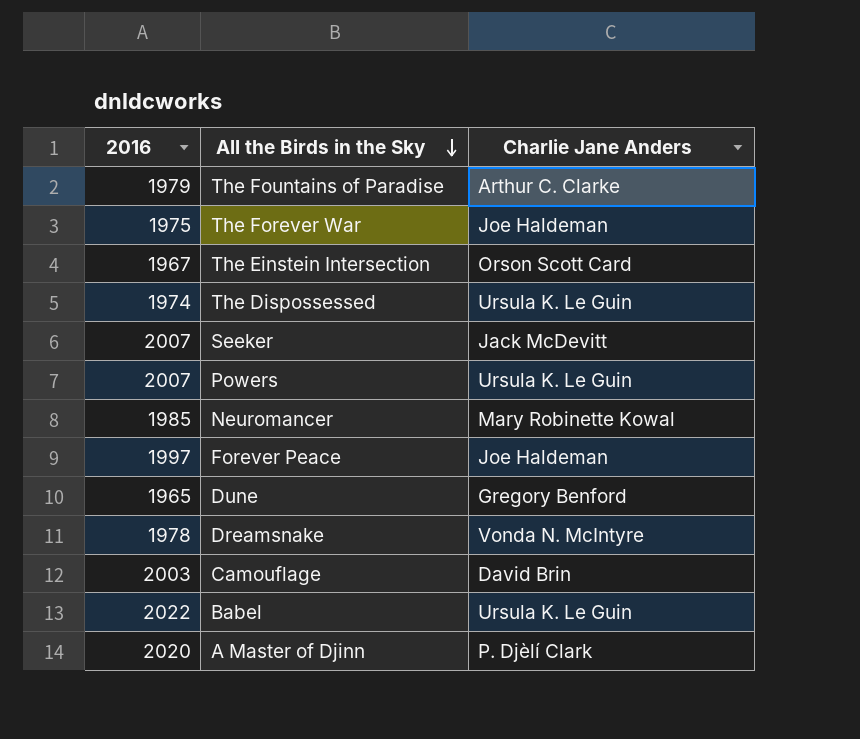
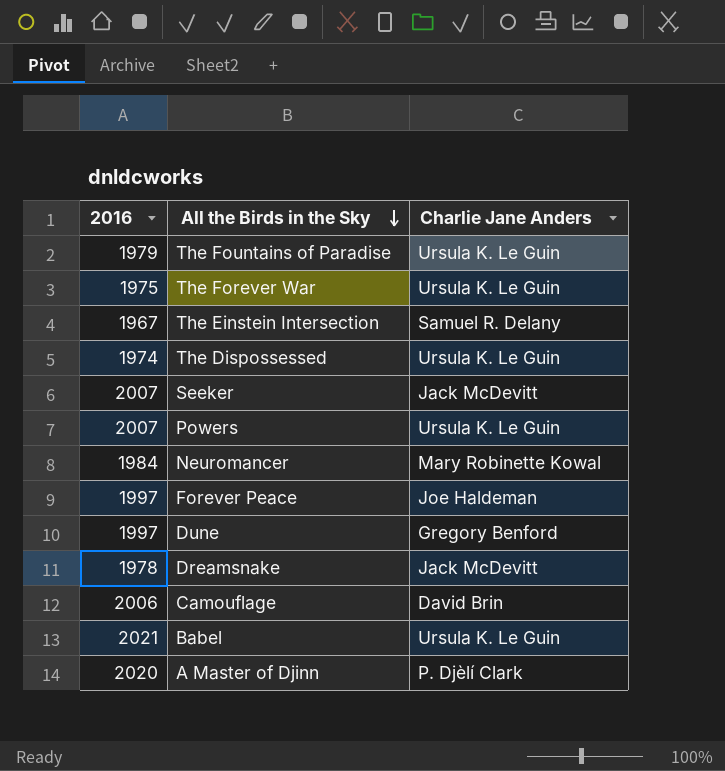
The Fountains of Paradise | Charlie Jane Anders: Arthur C. Clarke -> Ursula K. Le Guin
The Forever War | Charlie Jane Anders: Joe Haldeman -> Ursula K. Le Guin
The Einstein Intersection | Charlie Jane Anders: Orson Scott Card -> Samuel R. Delany
Neuromancer | 2016: 1985 -> 1984
Dune | 2016: 1965 -> 1997
Dreamsnake | Charlie Jane Anders: Vonda N. McIntyre -> Jack McDevitt
Camouflage | 2016: 2003 -> 2006
Babel | 2016: 2022 -> 2021

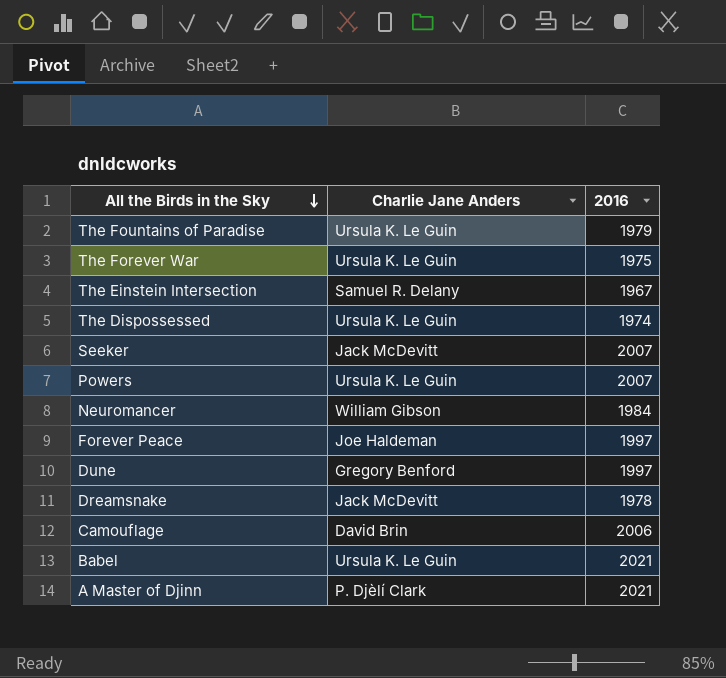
column 2016 | position: 1 -> 3
Neuromancer | Charlie Jane Anders: Mary Robinette Kowal -> William Gibson
A Master of Djinn | 2016: 2020 -> 2021

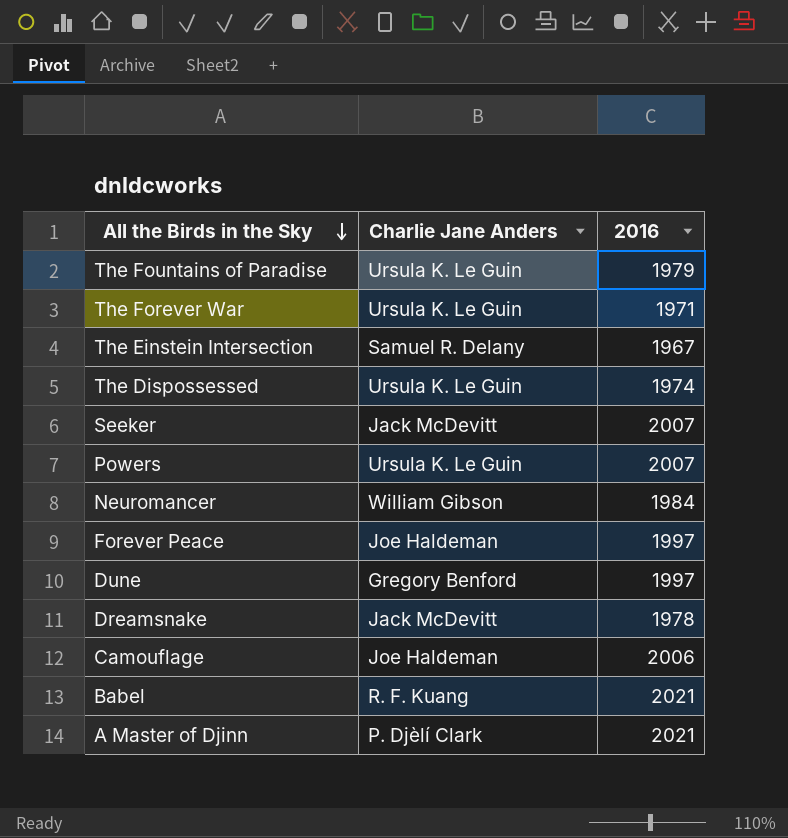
The Forever War | 2016: 1975 -> 1971
Camouflage | Charlie Jane Anders: David Brin -> Joe Haldeman
Babel | Charlie Jane Anders: Ursula K. Le Guin -> R. F. Kuang

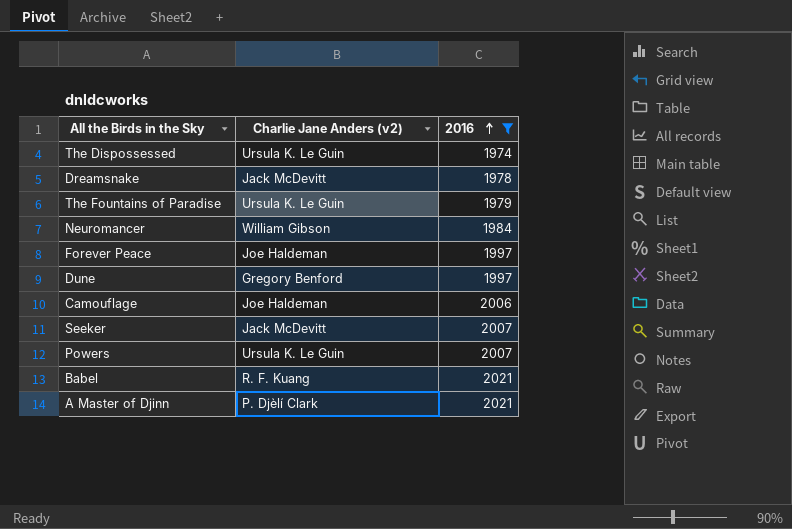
filter: none -> 2016 >= 1974
row order: All the Birds in the Sky descending -> 2016 ascending
column name: Charlie Jane Anders -> Charlie Jane Anders (v2)

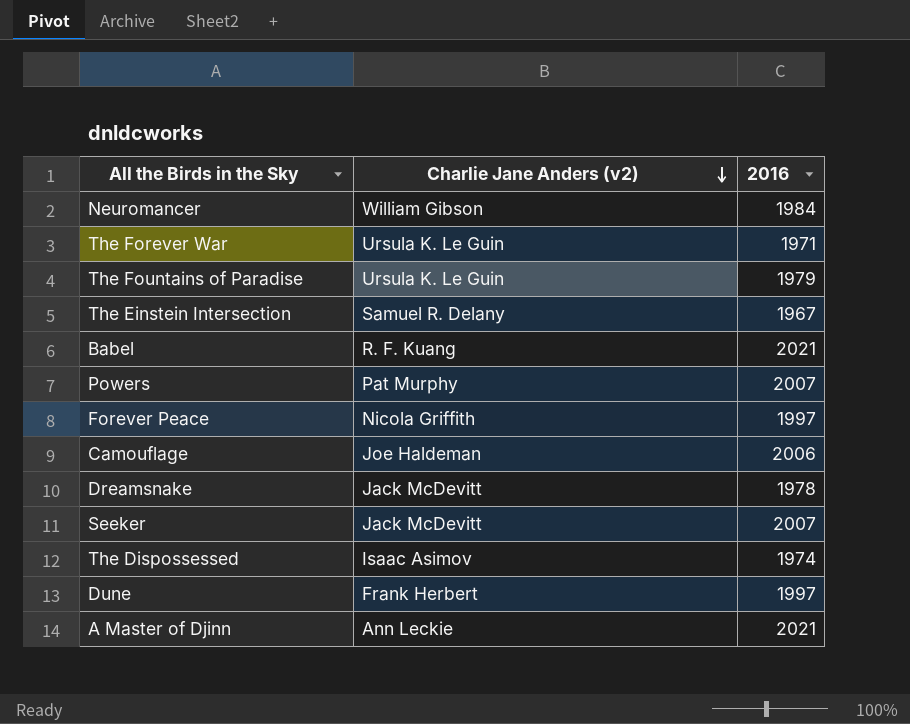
filter: 2016 >= 1974 -> none
row order: 2016 ascending -> Charlie Jane Anders (v2) descending
Powers | Charlie Jane Anders (v2): Ursula K. Le Guin -> Pat Murphy
Forever Peace | Charlie Jane Anders (v2): Joe Haldeman -> Nicola Griffith
The Dispossessed | Charlie Jane Anders (v2): Ursula K. Le Guin -> Isaac Asimov
Dune | Charlie Jane Anders (v2): Gregory Benford -> Frank Herbert
A Master of Djinn | Charlie Jane Anders (v2): P. Djèlí Clark -> Ann Leckie

